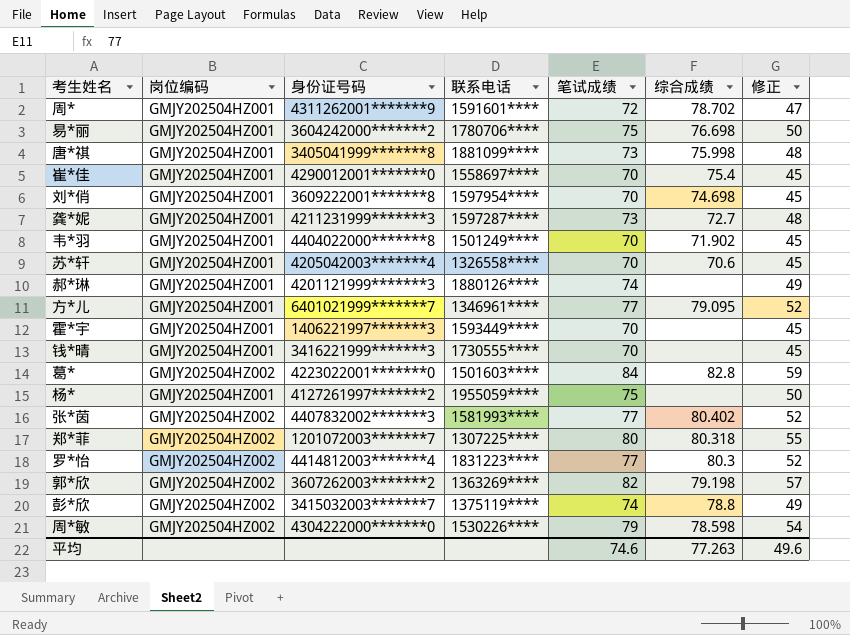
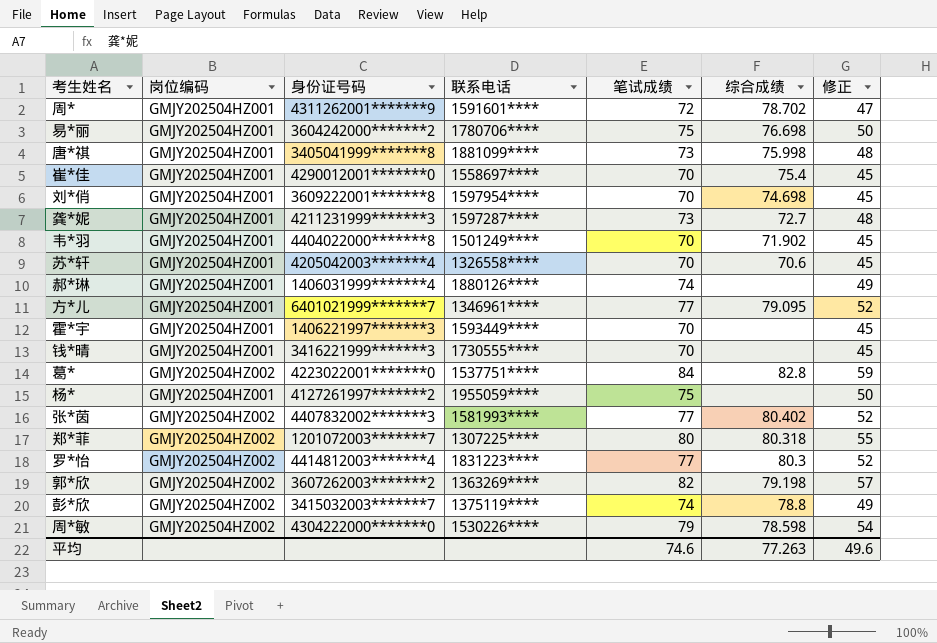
郝*琳 | 身份证号码: 4201121999*******3 -> 1406031999*******4
葛* | 联系电话: 1501603**** -> 1537751****

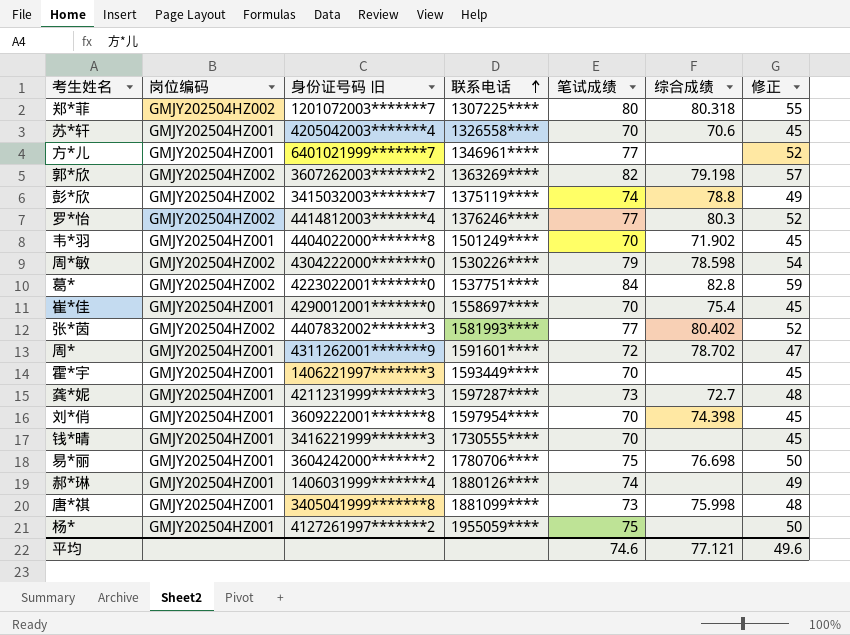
row order: none -> 联系电话 ascending
column name: 身份证号码 -> 身份证号码 旧
方*儿 | 综合成绩: 79.095 -> none
罗*怡 | 联系电话: 1831223**** -> 1376246****
刘*俏 | 综合成绩: 74.698 -> 74.398
平均 | 综合成绩: 77.263 -> 77.121

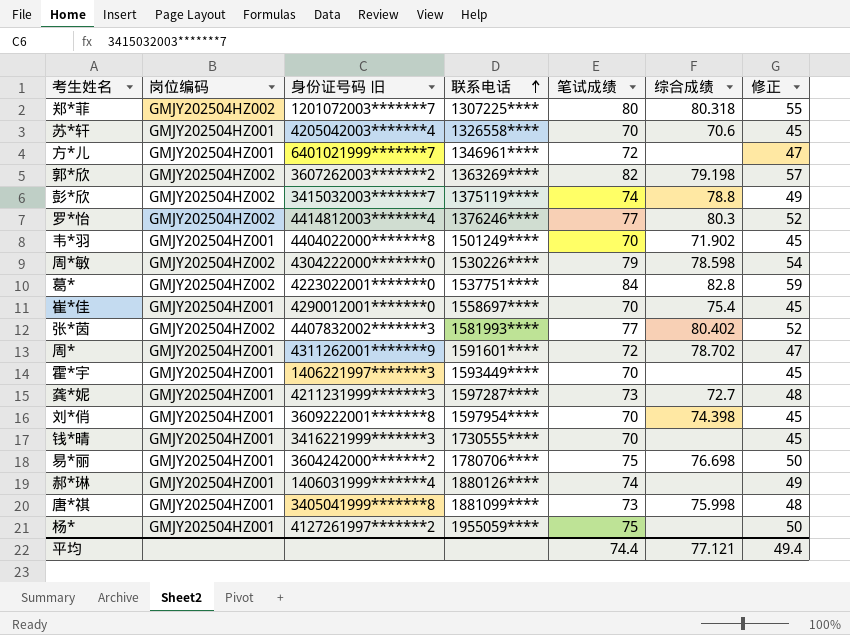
方*儿 | 笔试成绩: 77 -> 72
方*儿 | 修正: 52 -> 47
平均 | 笔试成绩: 74.6 -> 74.4
平均 | 修正: 49.6 -> 49.4

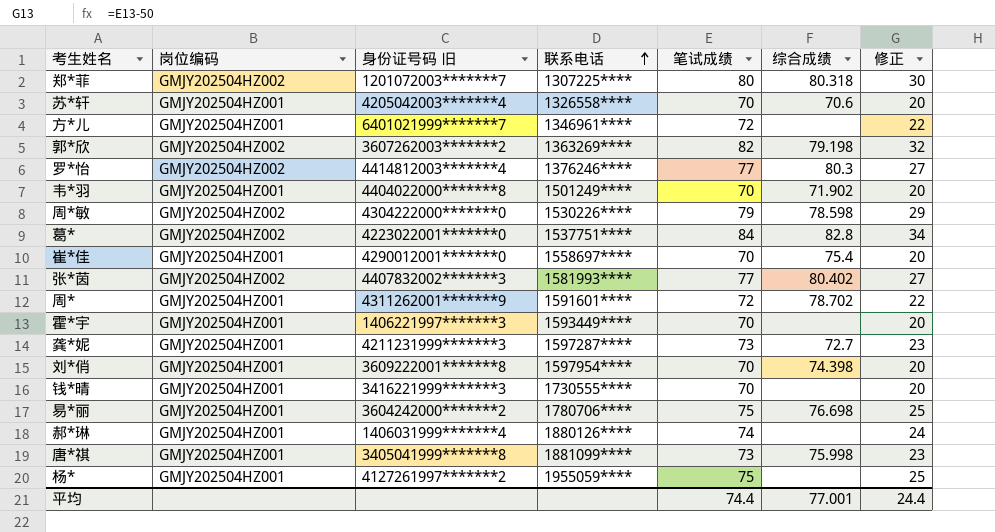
column 修正 | formula: [笔试成绩] - 25 -> [笔试成绩] - 50
row 彭*欣: GMJY202504HZ002 | 3415032003*******7 | 1375119**** | 74 | 78.8 | 49 -> none
平均 | 综合成绩: 77.121 -> 77.001
平均 | 修正: 49.4 -> 24.4

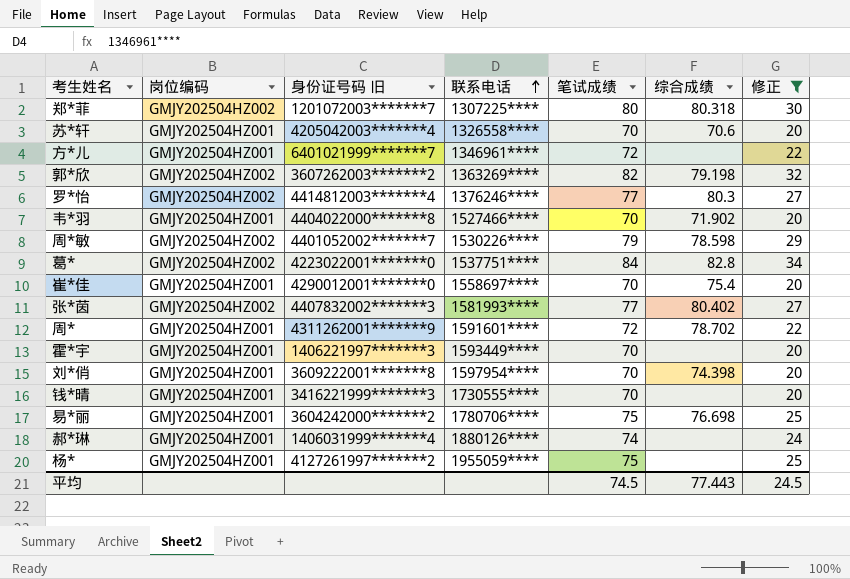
filter: none -> 修正 != 23
韦*羽 | 联系电话: 1501249**** -> 1527466****
周*敏 | 身份证号码 旧: 4304222000*******0 -> 4401052002*******7
平均 | 笔试成绩: 74.4 -> 74.5
平均 | 综合成绩: 77.001 -> 77.443
平均 | 修正: 24.4 -> 24.5

